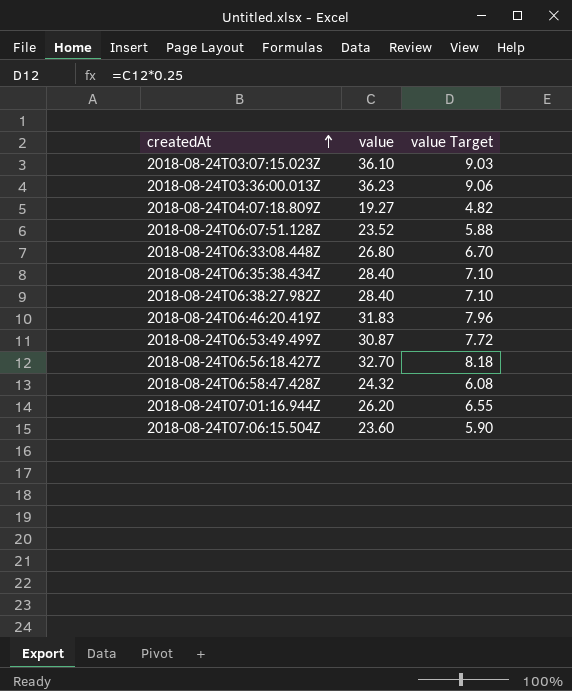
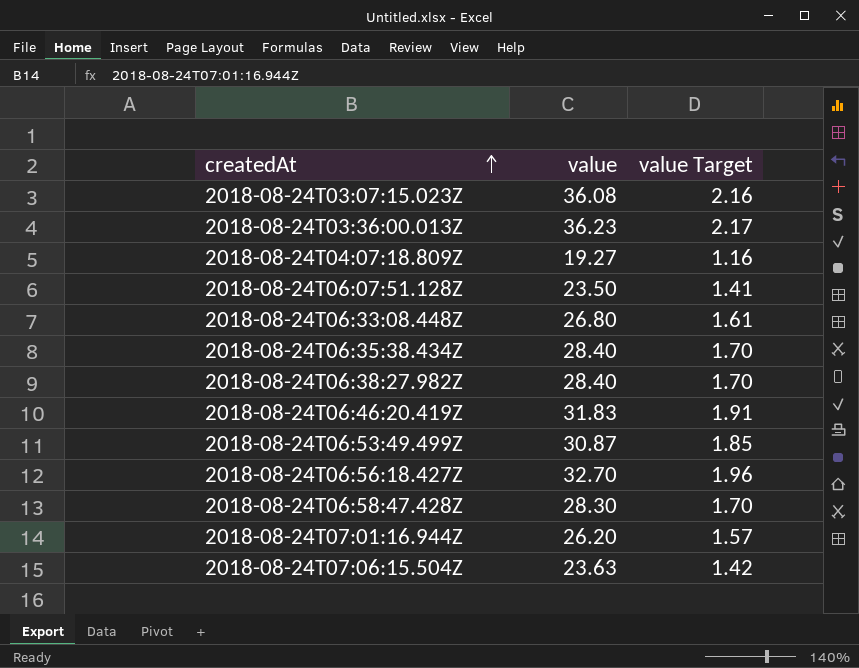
column value Target | formula: [value] * 0.25 -> [value] * 0.06
2018-08-24T03:07:15.023Z | value: 36.10 -> 36.08
2018-08-24T06:07:51.128Z | value: 23.52 -> 23.50
2018-08-24T06:58:47.428Z | value: 24.32 -> 28.30
2018-08-24T07:06:15.504Z | value: 23.60 -> 23.63

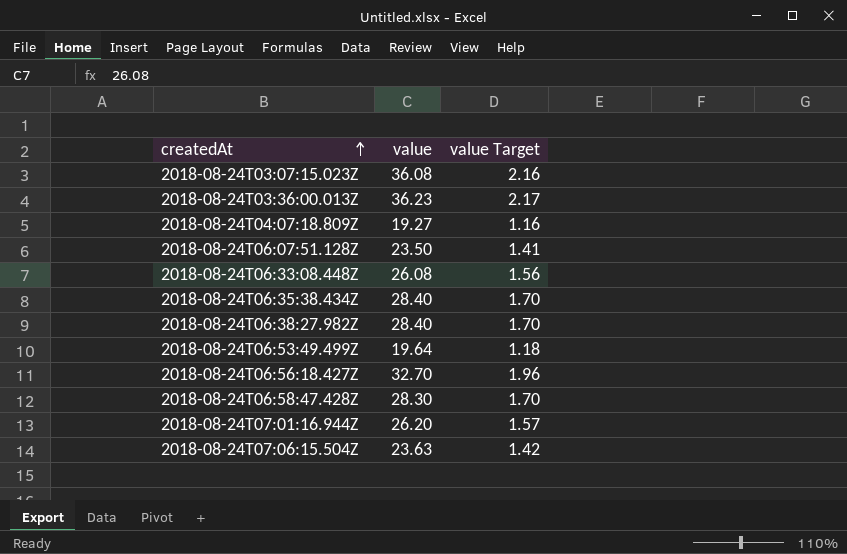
row 2018-08-24T06:46:20.419Z: 31.83 | 1.91 -> none
2018-08-24T06:33:08.448Z | value: 26.80 -> 26.08
2018-08-24T06:33:08.448Z | value Target: 1.61 -> 1.56
2018-08-24T06:53:49.499Z | value: 30.87 -> 19.64
2018-08-24T06:53:49.499Z | value Target: 1.85 -> 1.18

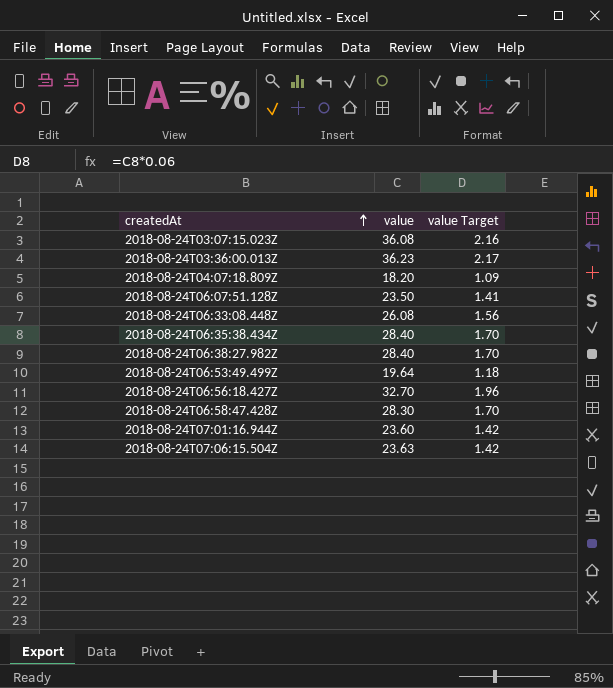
2018-08-24T04:07:18.809Z | value: 19.27 -> 18.20
2018-08-24T04:07:18.809Z | value Target: 1.16 -> 1.09
2018-08-24T07:01:16.944Z | value: 26.20 -> 23.60
2018-08-24T07:01:16.944Z | value Target: 1.57 -> 1.42

